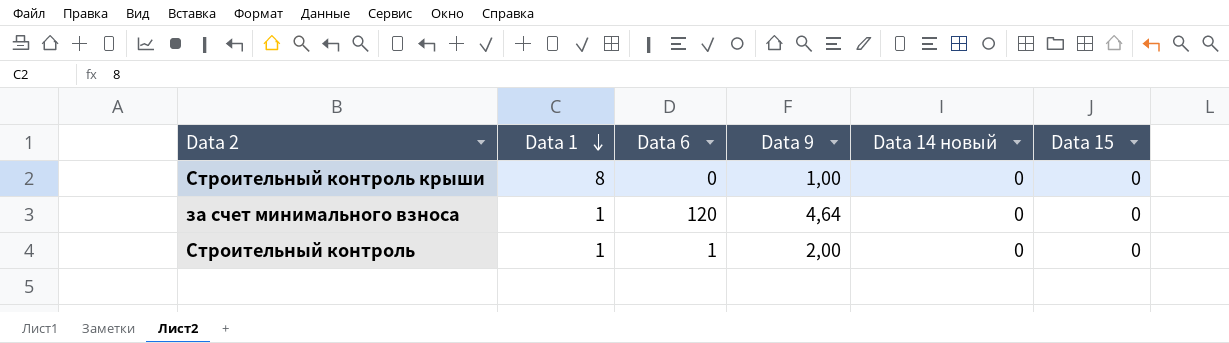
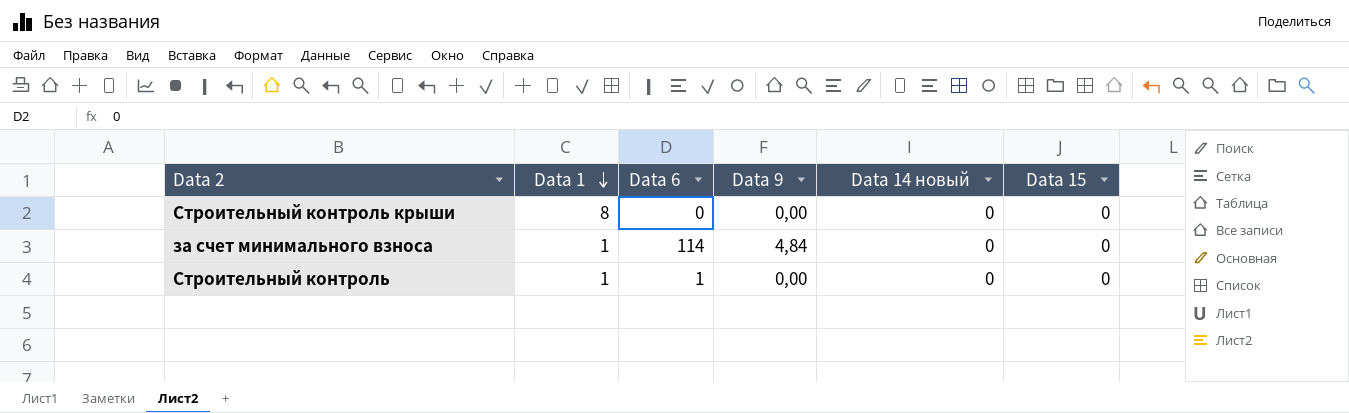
Строительный контроль крыши | Data 9: 1,00 -> 0,00
за счет минимального взноса | Data 6: 120 -> 114
за счет минимального взноса | Data 9: 4,64 -> 4,84
Строительный контроль | Data 9: 2,00 -> 0,00

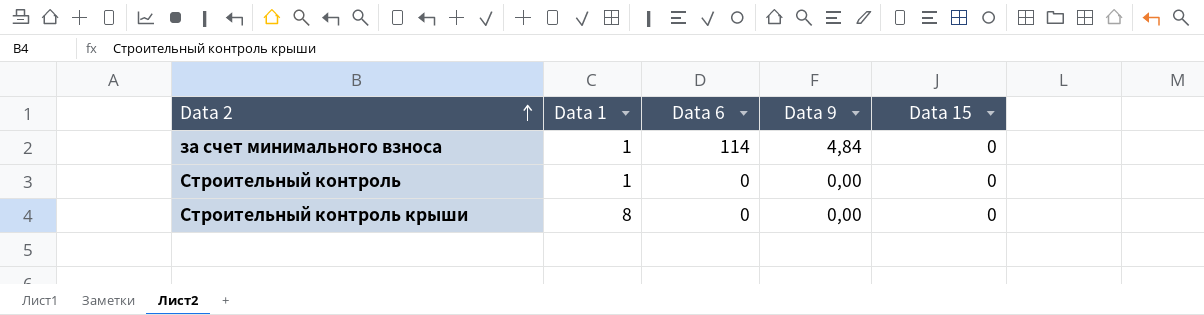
row order: Data 1 descending -> Data 2 ascending
column Data 14 новый | position: 5 -> none
Строительный контроль | Data 6: 1 -> 0

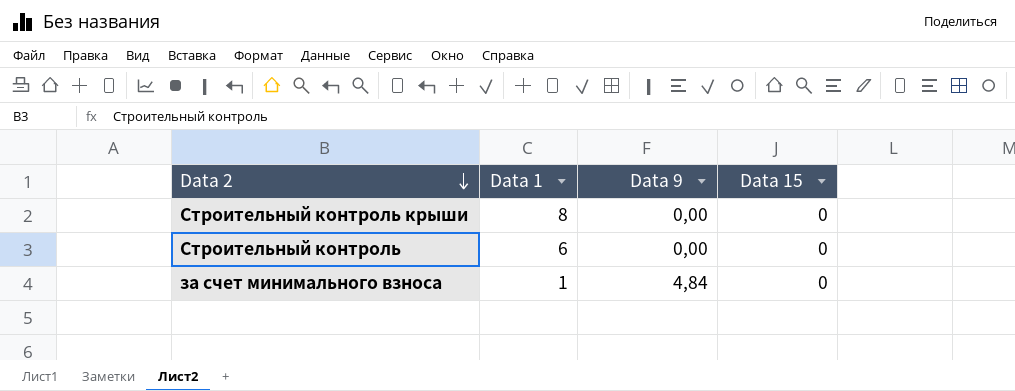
row order: Data 2 ascending -> Data 2 descending
column Data 6 | position: 3 -> none
Строительный контроль | Data 1: 1 -> 6

